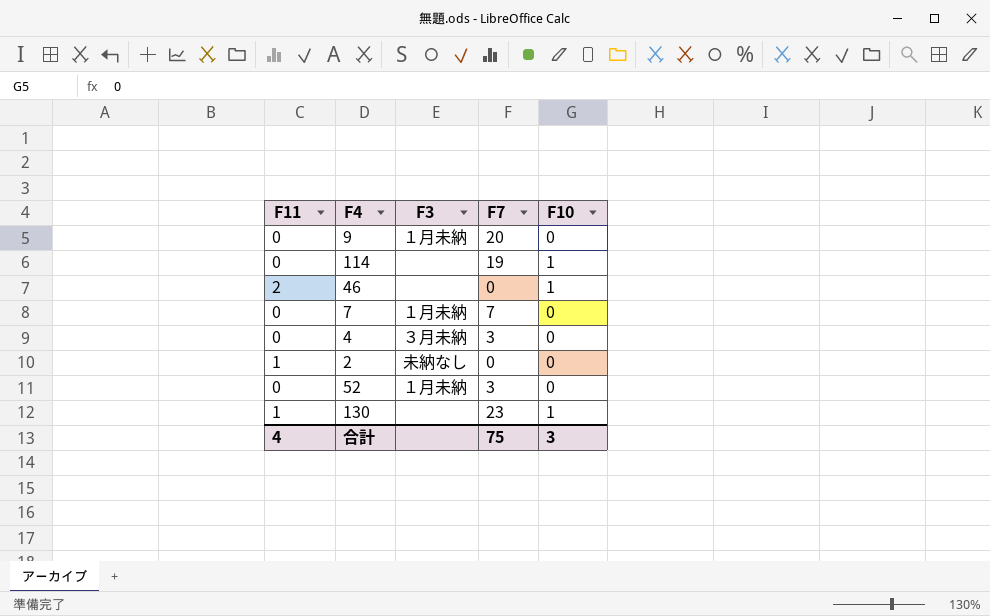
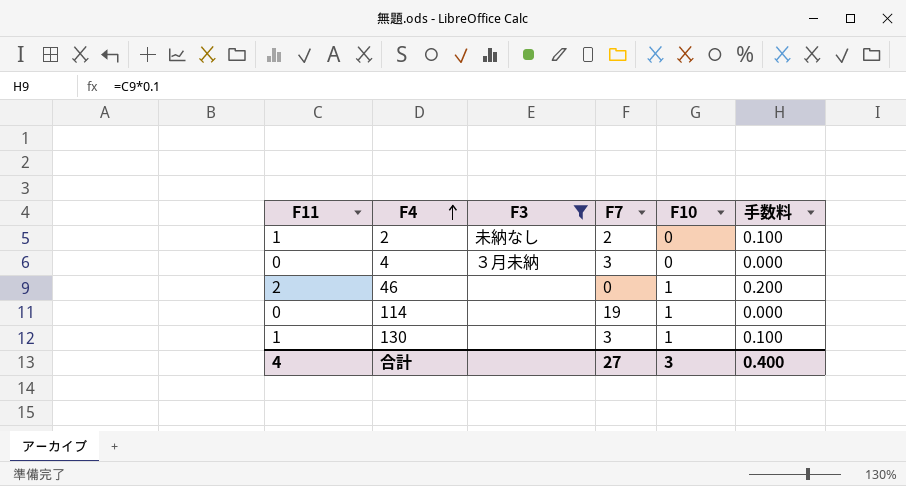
filter: none -> F3 != １月未納
row order: none -> F4 ascending
column 手数料 | formula: none -> [F11] * 0.1
2 | F7: 0 -> 2
130 | F7: 23 -> 3
合計 | F7: 75 -> 27

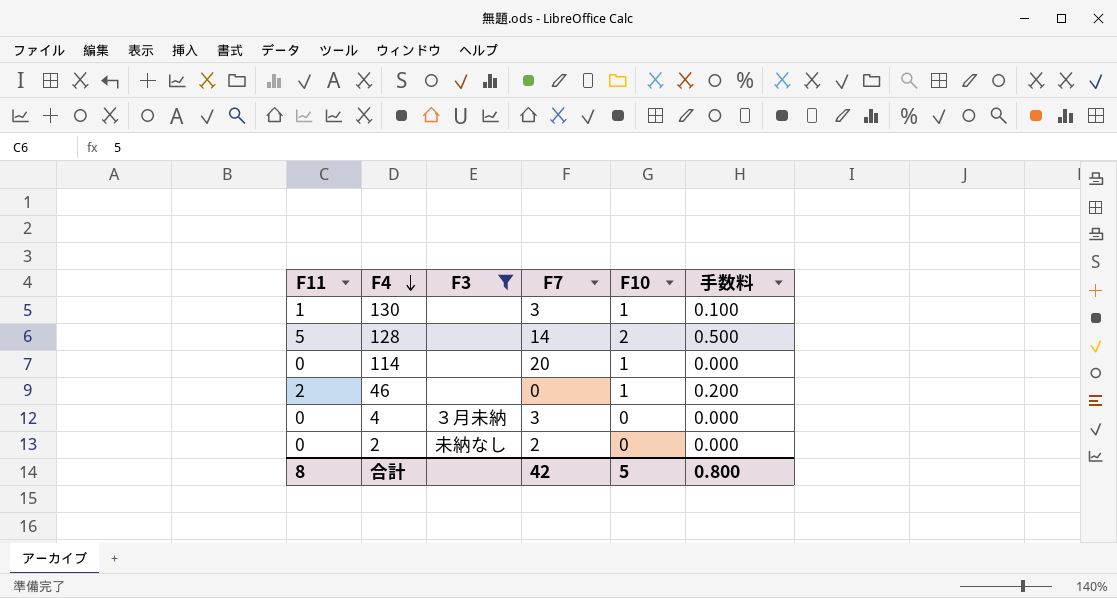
row order: F4 ascending -> F4 descending
row 128: none -> 5 | none | 14 | 2 | 0.500
114 | F7: 19 -> 20
2 | F11: 1 -> 0
2 | 手数料: 0.100 -> 0.000
合計 | F11: 4 -> 8
合計 | F7: 27 -> 42
合計 | F10: 3 -> 5
合計 | 手数料: 0.400 -> 0.800

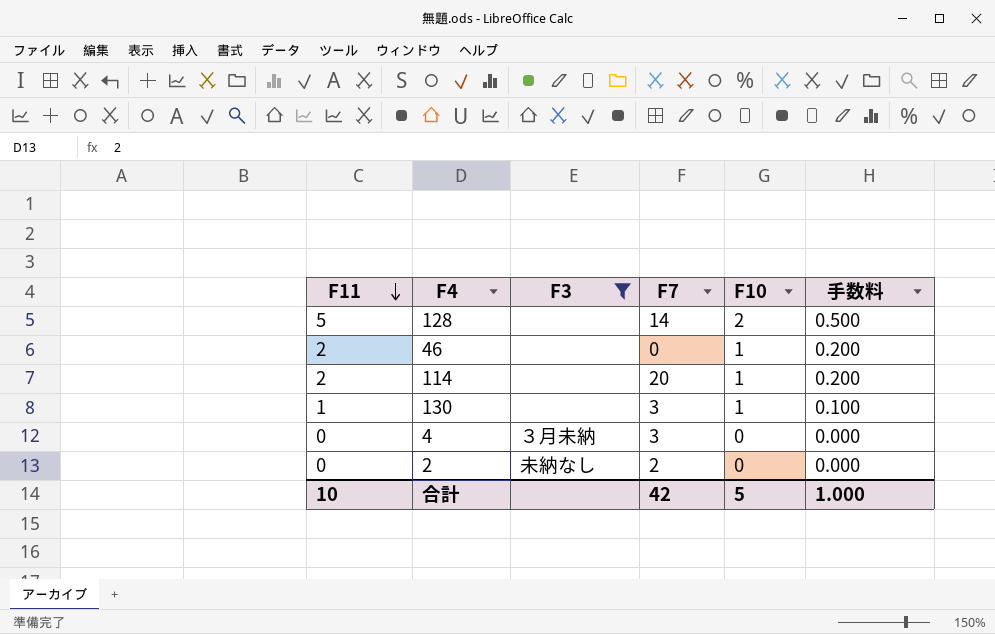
row order: F4 descending -> F11 descending
114 | F11: 0 -> 2
114 | 手数料: 0.000 -> 0.200
合計 | F11: 8 -> 10
合計 | 手数料: 0.800 -> 1.000

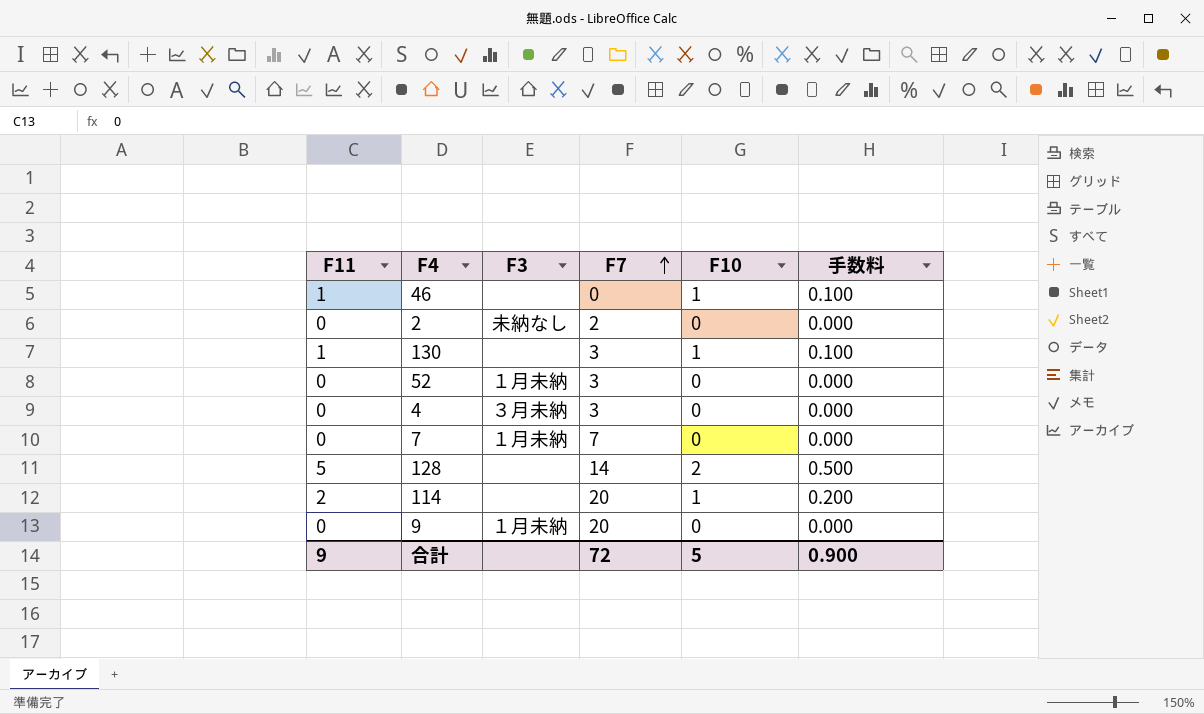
filter: F3 != １月未納 -> none
row order: F11 descending -> F7 ascending
46 | F11: 2 -> 1
46 | 手数料: 0.200 -> 0.100
合計 | F11: 10 -> 9
合計 | F7: 42 -> 72
合計 | 手数料: 1.000 -> 0.900

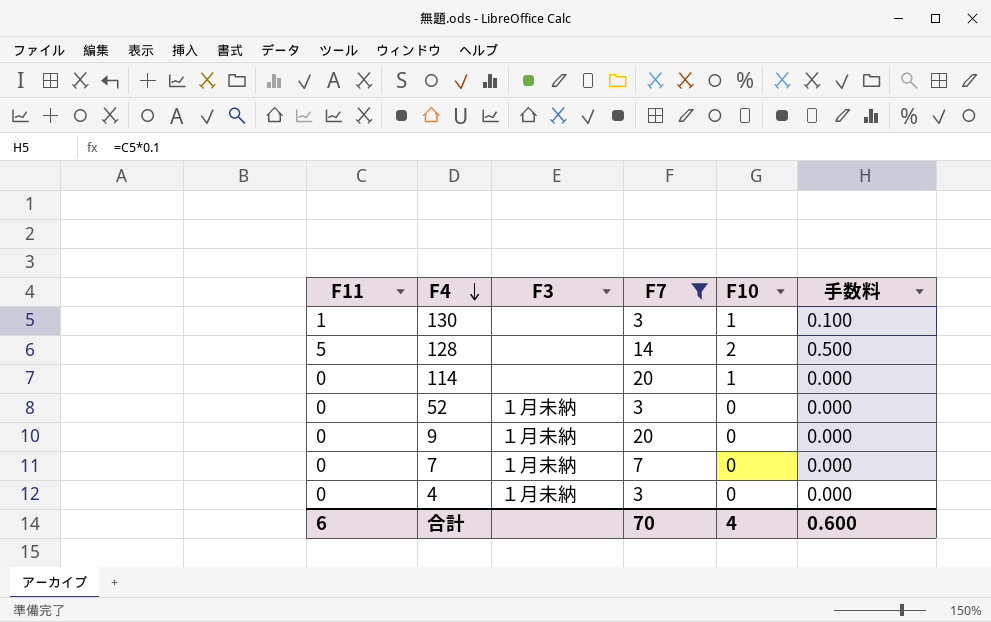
filter: none -> F7 >= 3
row order: F7 ascending -> F4 descending
114 | F11: 2 -> 0
114 | 手数料: 0.200 -> 0.000
4 | F3: ３月未納 -> １月未納
合計 | F11: 9 -> 6
合計 | F7: 72 -> 70
合計 | F10: 5 -> 4
合計 | 手数料: 0.900 -> 0.600

